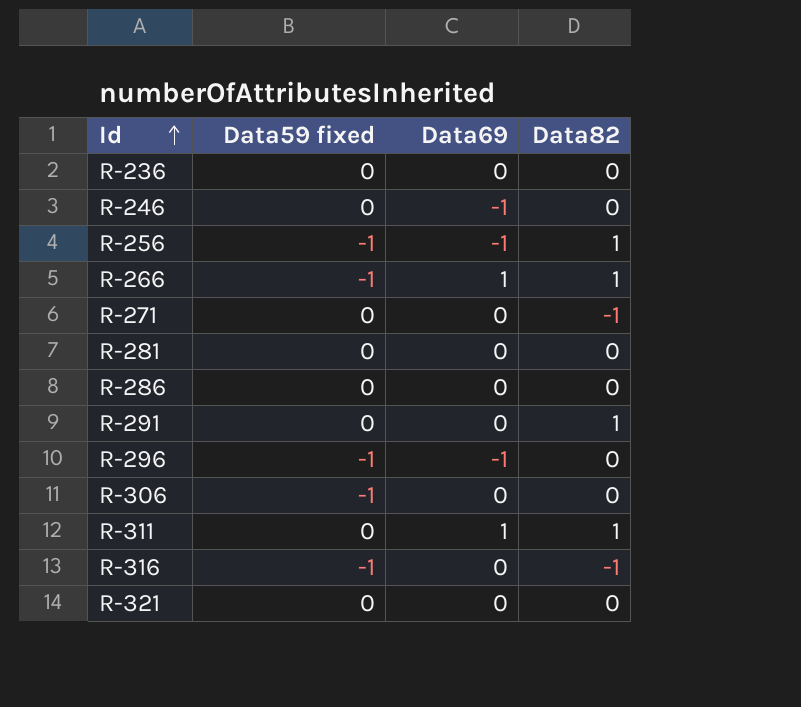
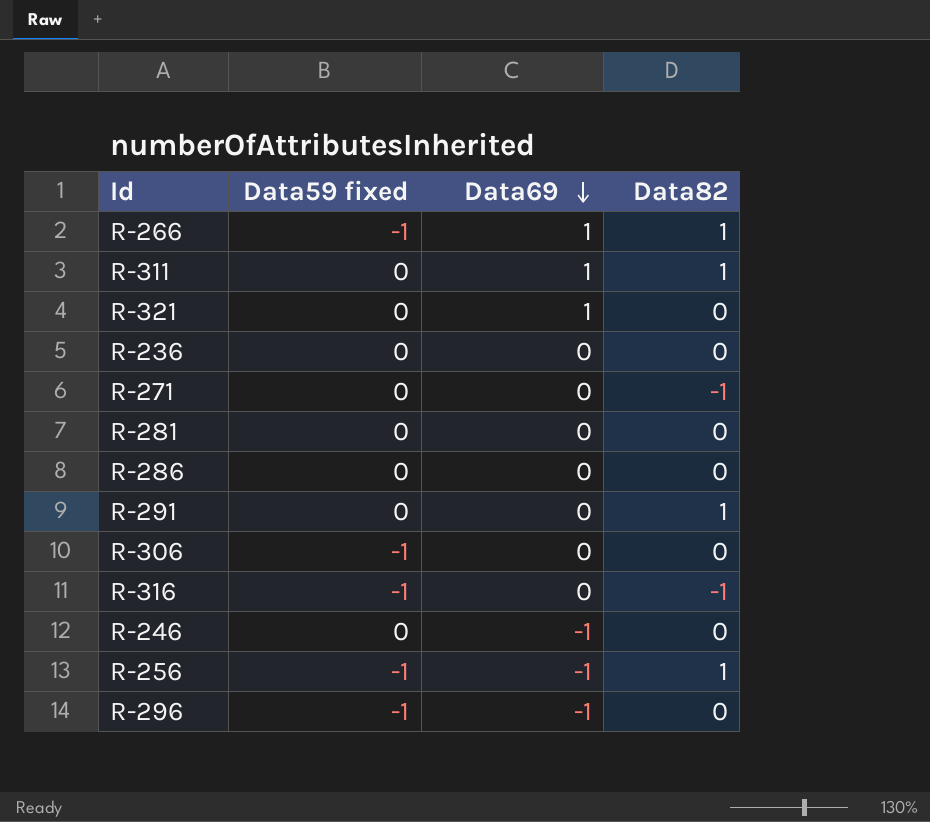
row order: Id ascending -> Data69 descending
R-321 | Data69: 0 -> 1

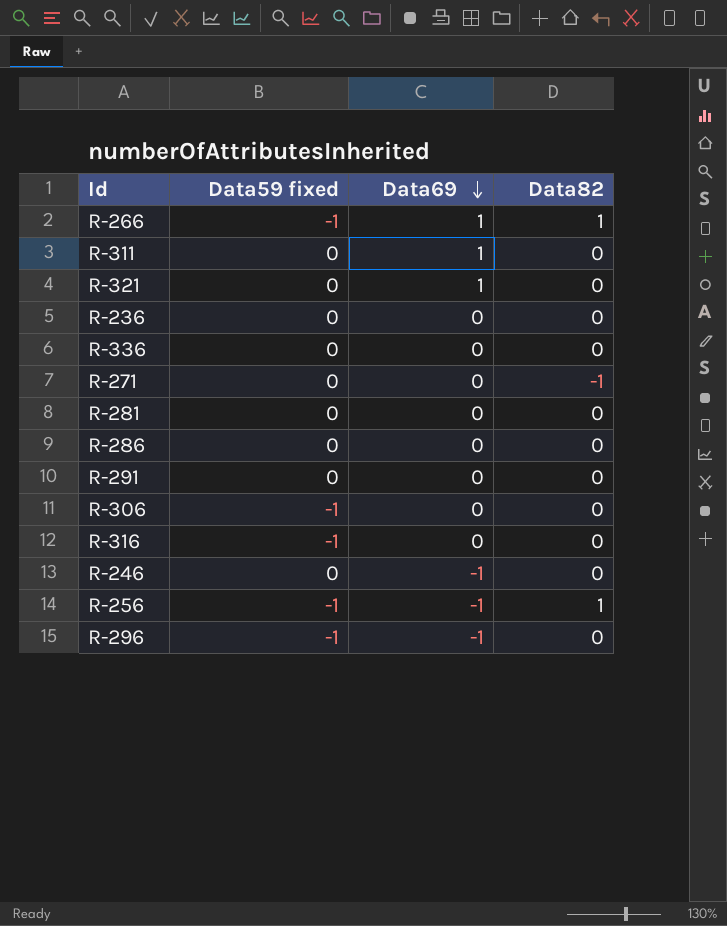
R-311 | Data82: 1 -> 0
row R-336: none -> 0 | 0 | 0
R-291 | Data82: 1 -> 0
R-316 | Data82: -1 -> 0

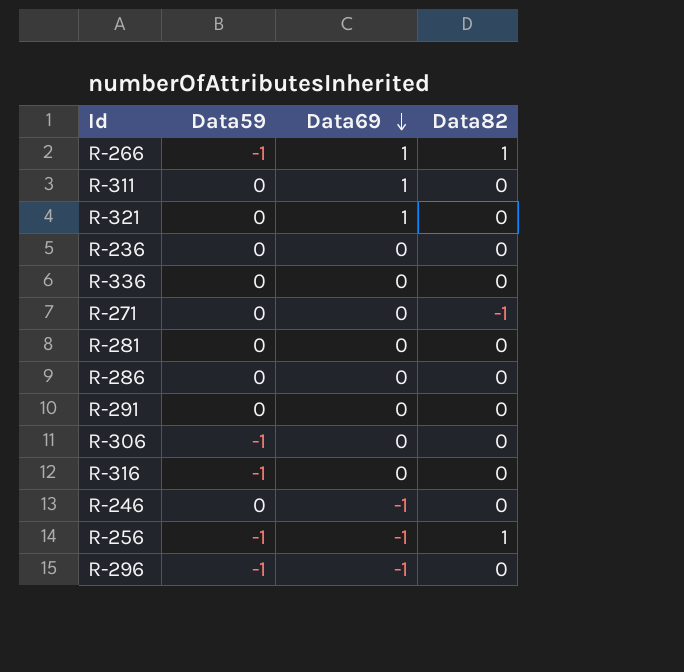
column name: Data59 fixed -> Data59

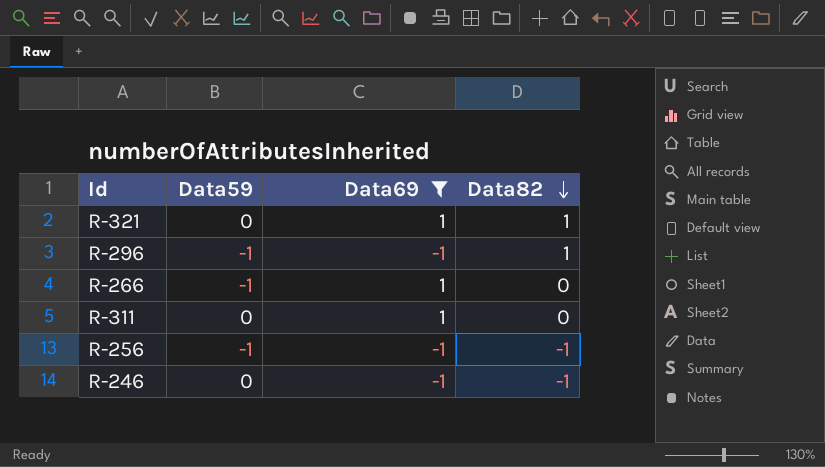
filter: none -> Data69 != 0
row order: Data69 descending -> Data82 descending
R-321 | Data82: 0 -> 1
R-296 | Data82: 0 -> 1
R-266 | Data82: 1 -> 0
R-256 | Data82: 1 -> -1
R-246 | Data82: 0 -> -1

